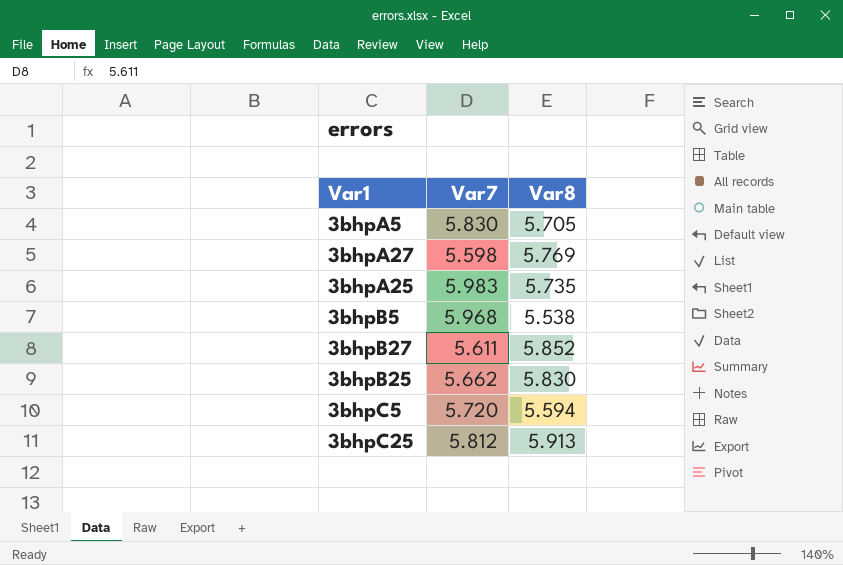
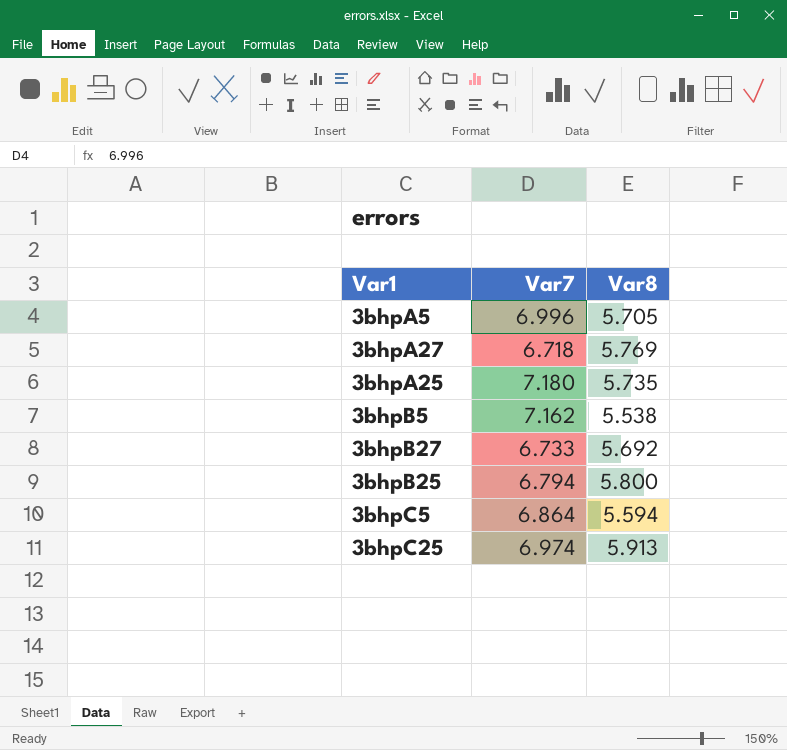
3bhpA5 | Var7: 5.830 -> 6.996
3bhpA27 | Var7: 5.598 -> 6.718
3bhpA25 | Var7: 5.983 -> 7.180
3bhpB5 | Var7: 5.968 -> 7.162
3bhpB27 | Var7: 5.611 -> 6.733
3bhpB27 | Var8: 5.852 -> 5.692
3bhpB25 | Var7: 5.662 -> 6.794
3bhpB25 | Var8: 5.830 -> 5.800
3bhpC5 | Var7: 5.720 -> 6.864
3bhpC25 | Var7: 5.812 -> 6.974

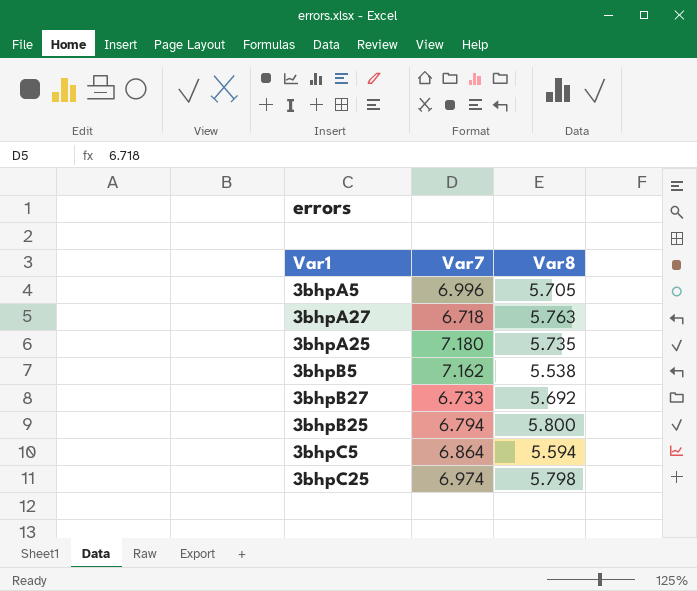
3bhpA27 | Var8: 5.769 -> 5.763
3bhpC25 | Var8: 5.913 -> 5.798

